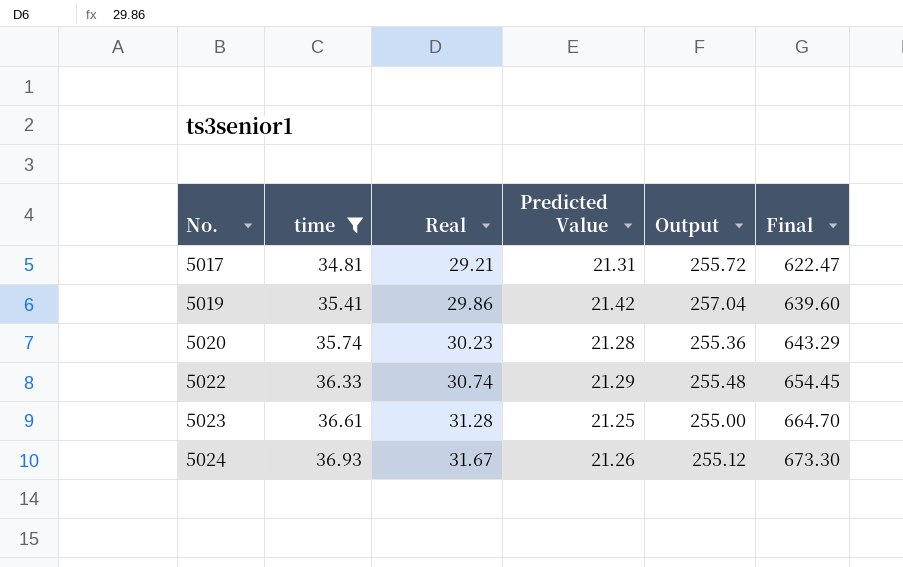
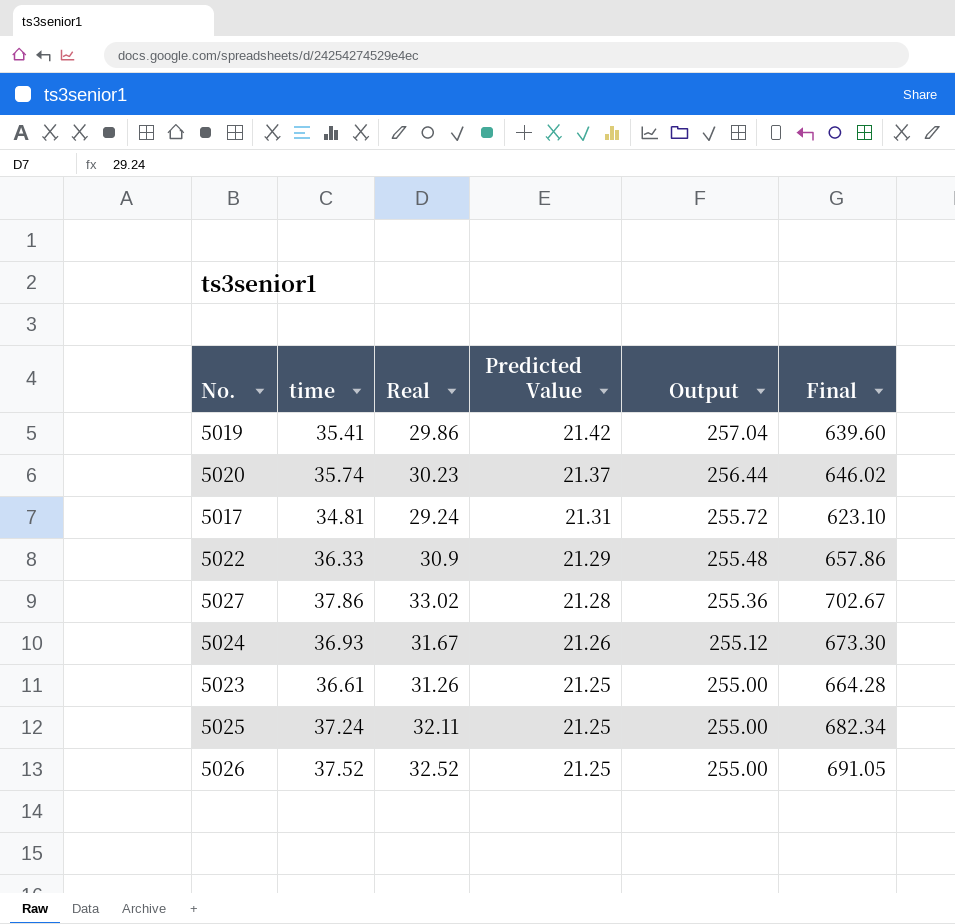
filter: time <= 36.93 -> none
row order: No. ascending -> Predicted Value descending
5020 | Predicted Value: 21.28 -> 21.37
5020 | Output: 255.36 -> 256.44
5020 | Final: 643.29 -> 646.02
5017 | Real: 29.21 -> 29.24
5017 | Final: 622.47 -> 623.10
5022 | Real: 30.74 -> 30.9
5022 | Final: 654.45 -> 657.86
5023 | Real: 31.28 -> 31.26
5023 | Final: 664.70 -> 664.28

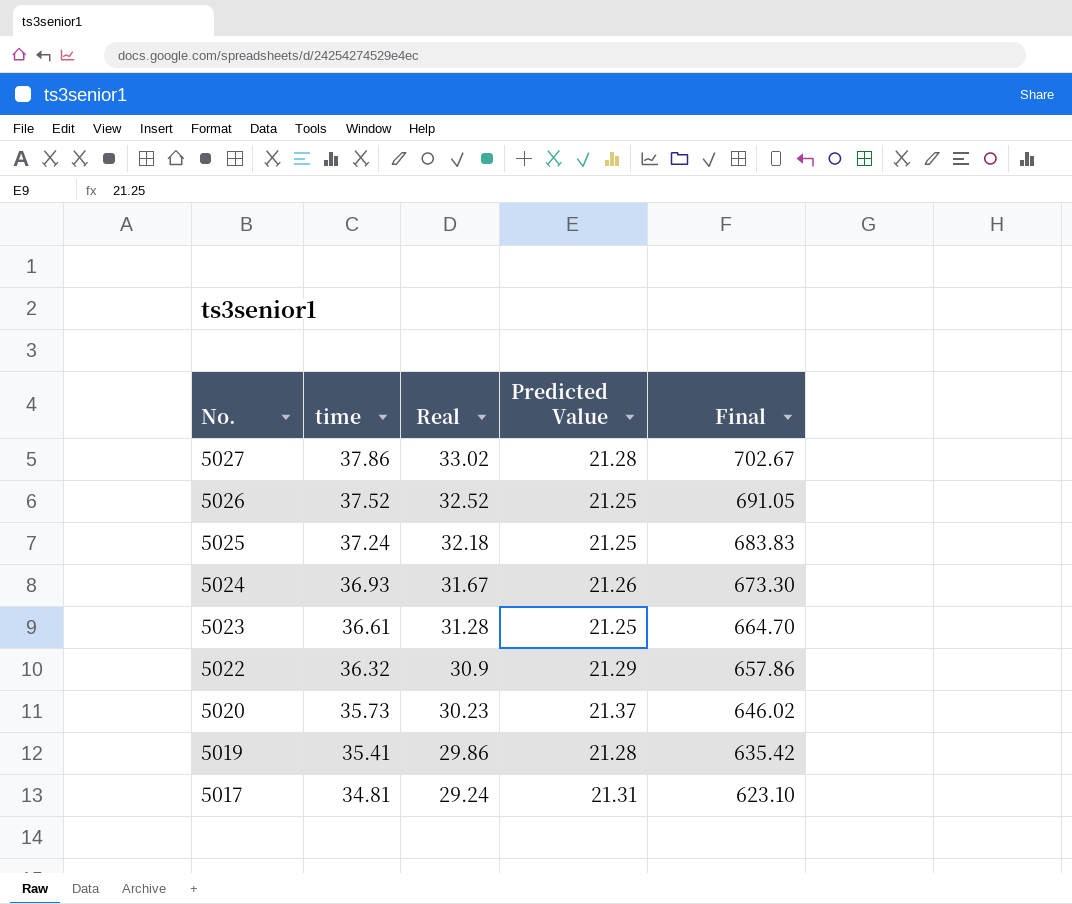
row order: Predicted Value descending -> No. descending
column Output | formula: [Predicted Value] * 12 -> none
5025 | Real: 32.11 -> 32.18
5025 | Final: 682.34 -> 683.83
5023 | Real: 31.26 -> 31.28
5023 | Final: 664.28 -> 664.70
5022 | time: 36.33 -> 36.32
5020 | time: 35.74 -> 35.73
5019 | Predicted Value: 21.42 -> 21.28
5019 | Final: 639.60 -> 635.42

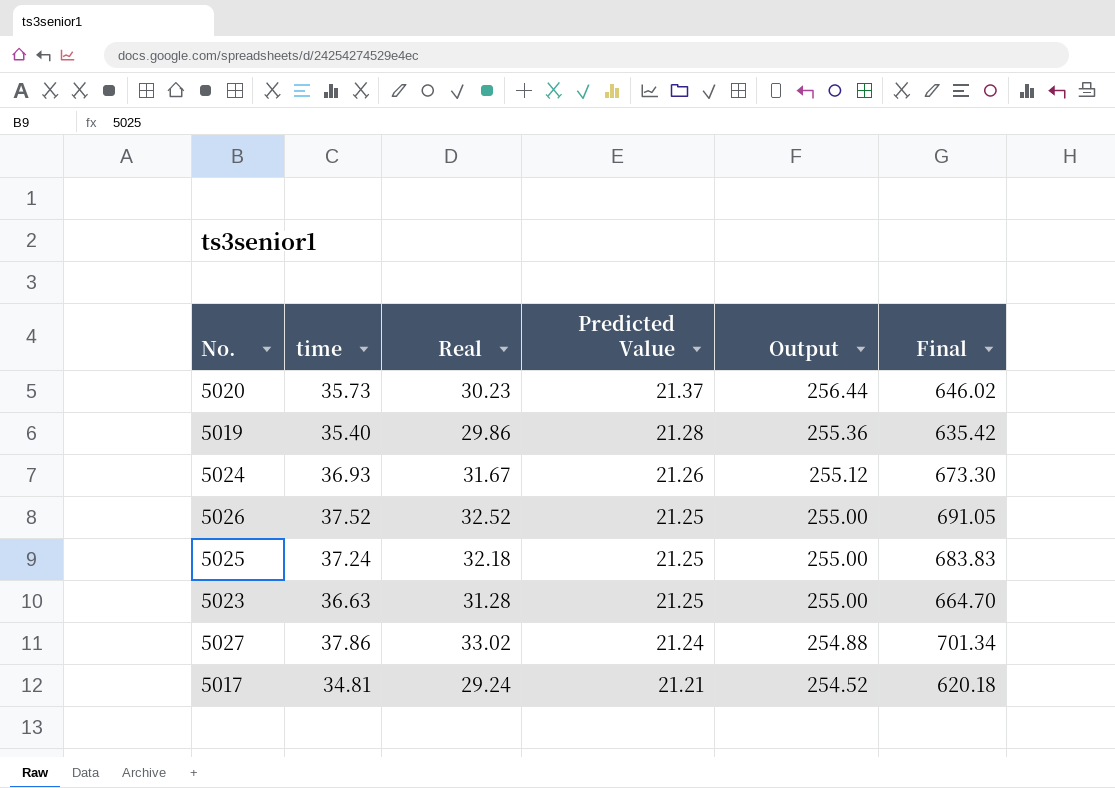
row order: No. descending -> Predicted Value descending
column Output | formula: none -> [Predicted Value] * 12
row 5022: 36.32 | 30.9 | 21.29 | 657.86 -> none
5019 | time: 35.41 -> 35.40
5023 | time: 36.61 -> 36.63
5027 | Predicted Value: 21.28 -> 21.24
5027 | Final: 702.67 -> 701.34
5017 | Predicted Value: 21.31 -> 21.21
5017 | Final: 623.10 -> 620.18

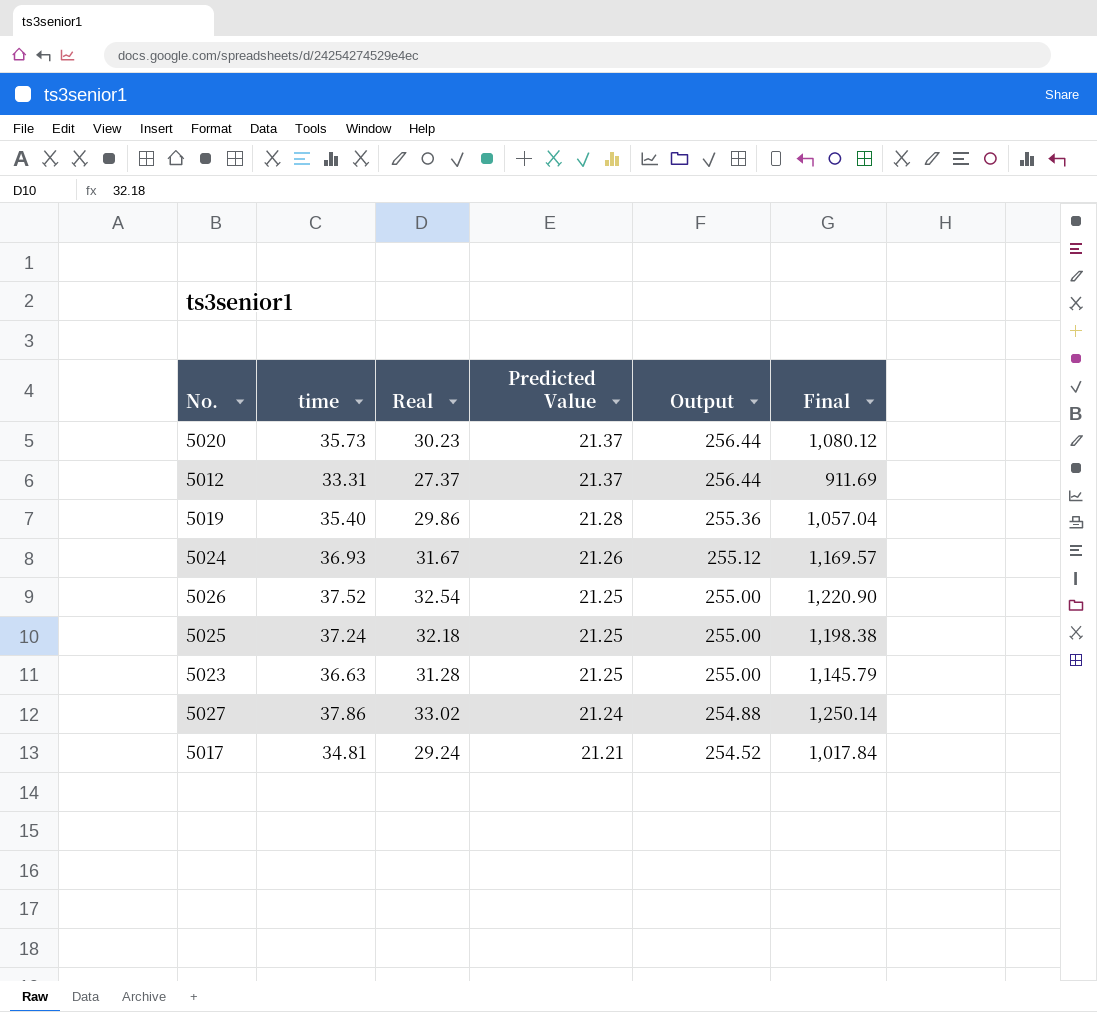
column Final | formula: [Real] * [Predicted Value] -> [time] * [Real]
row 5012: none -> 33.31 | 27.37 | 21.37 | 256.44 | 911.69
5026 | Real: 32.52 -> 32.54

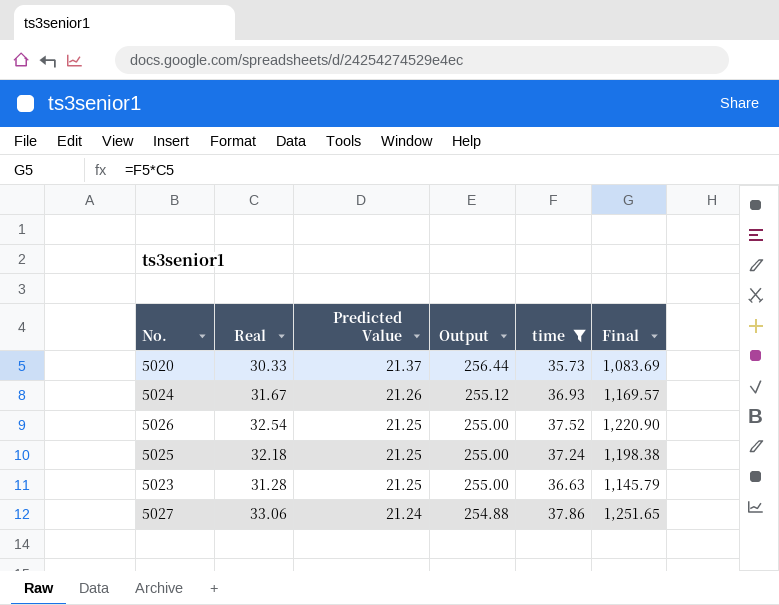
filter: none -> time >= 35.73
column time | position: 2 -> 5
5020 | Real: 30.23 -> 30.33
5020 | Final: 1,080.12 -> 1,083.69
5027 | Real: 33.02 -> 33.06
5027 | Final: 1,250.14 -> 1,251.65

